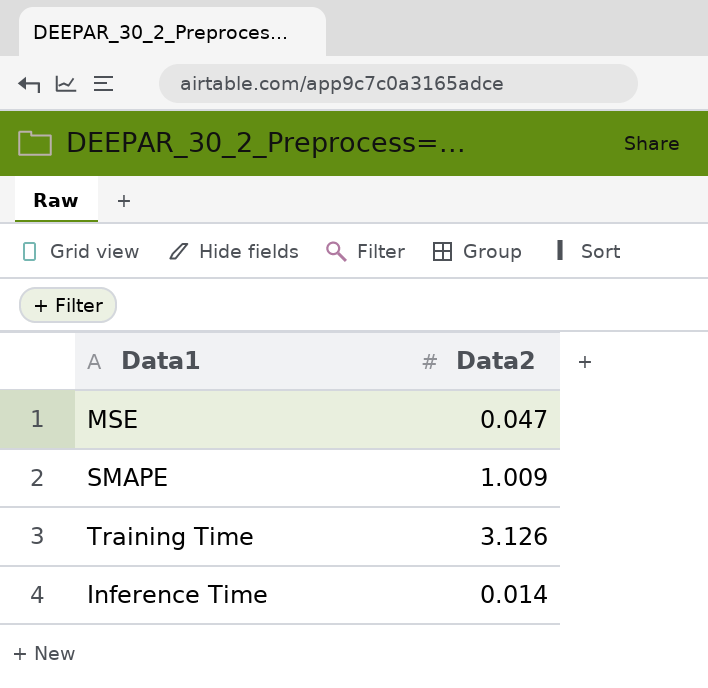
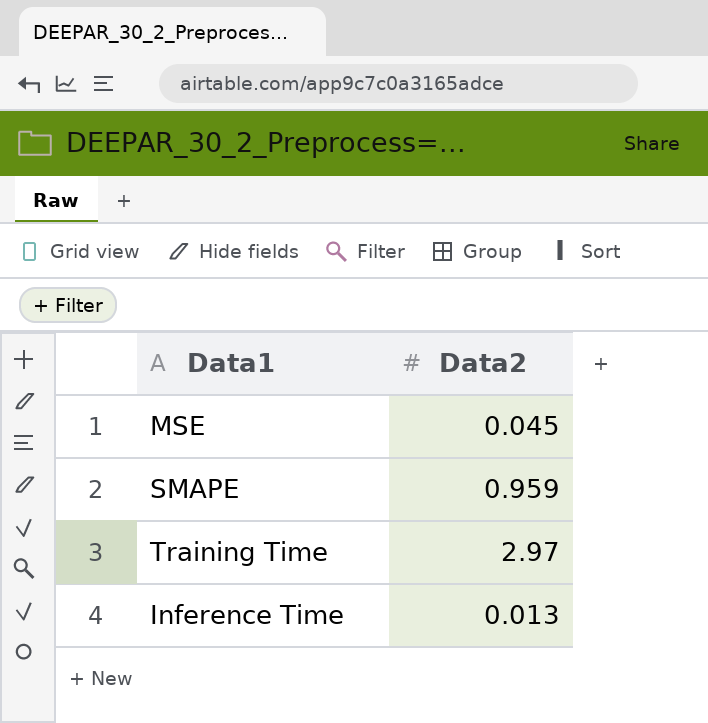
MSE | Data2: 0.047 -> 0.045
SMAPE | Data2: 1.009 -> 0.959
Training Time | Data2: 3.126 -> 2.97
Inference Time | Data2: 0.014 -> 0.013

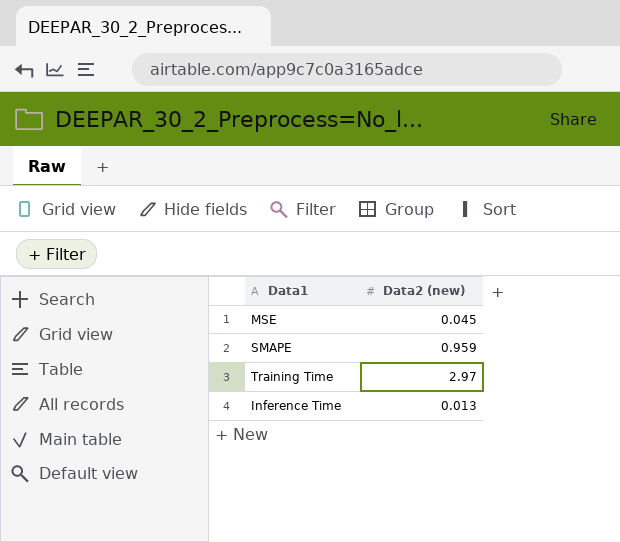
column name: Data2 -> Data2 (new)

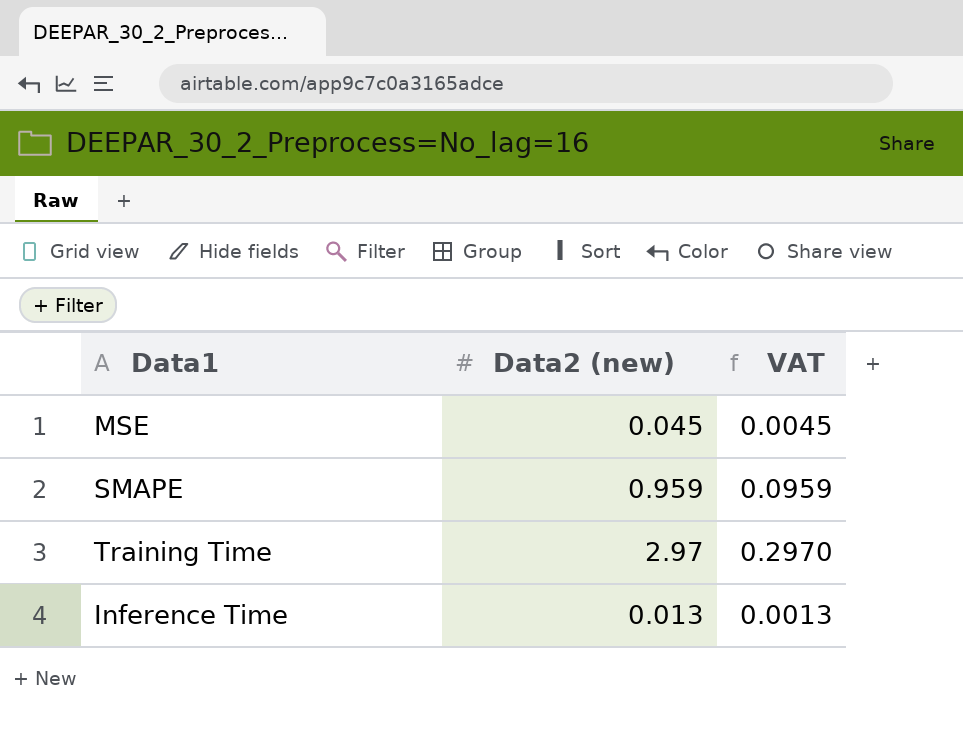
column VAT | formula: none -> [Data2 (new)] * 0.1

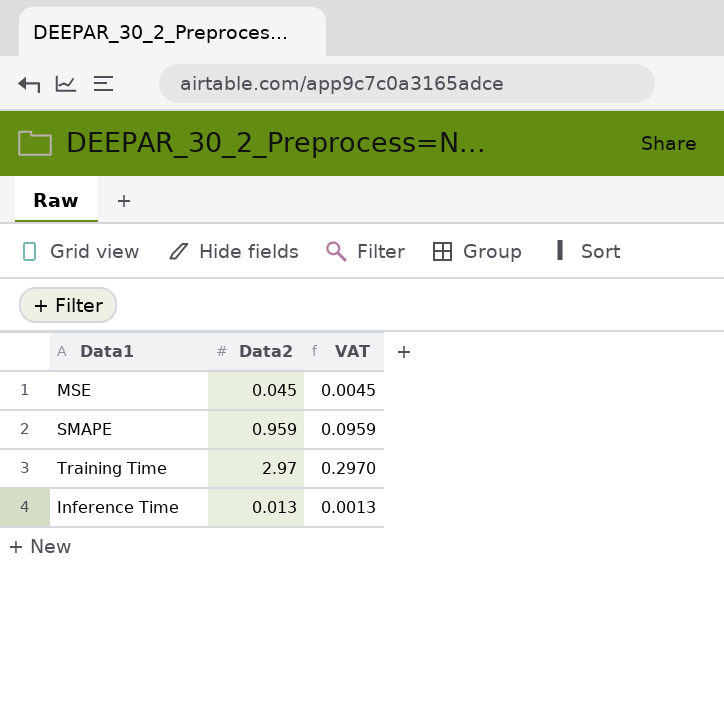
column name: Data2 (new) -> Data2

